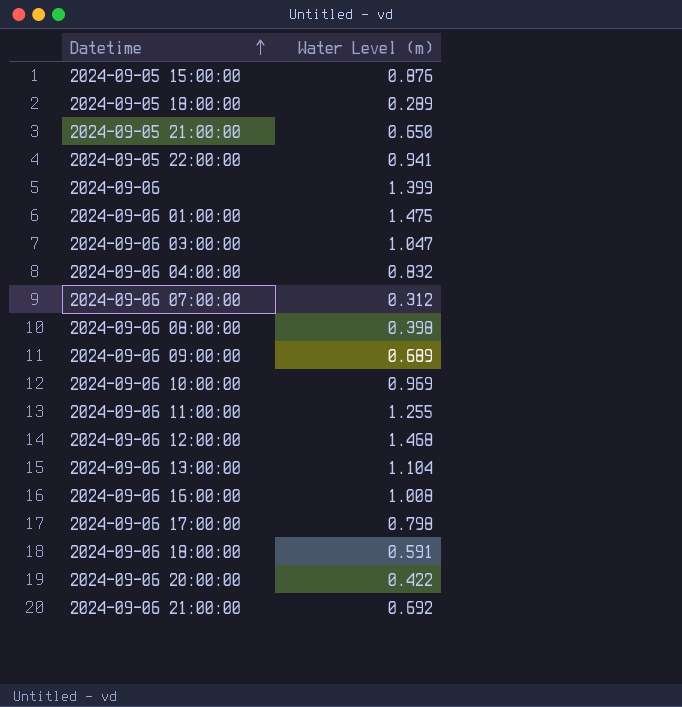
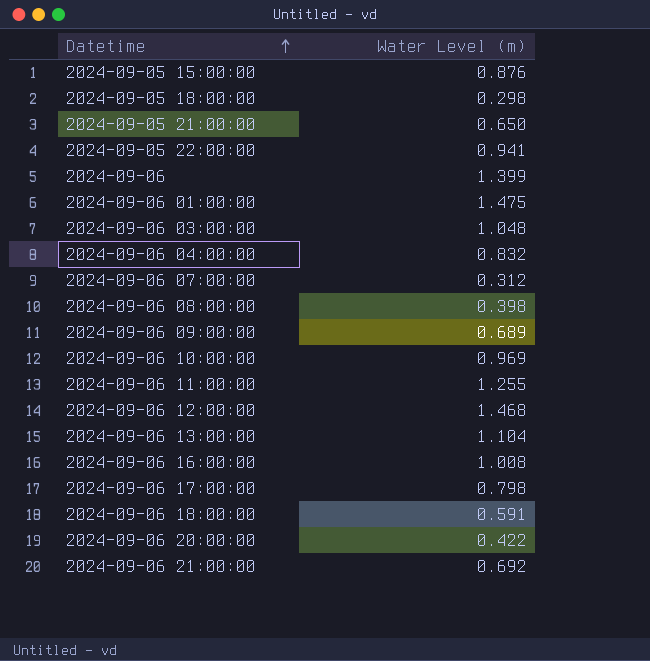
2024-09-05 18:00:00 | Water Level (m): 0.289 -> 0.298
2024-09-06 03:00:00 | Water Level (m): 1.047 -> 1.048

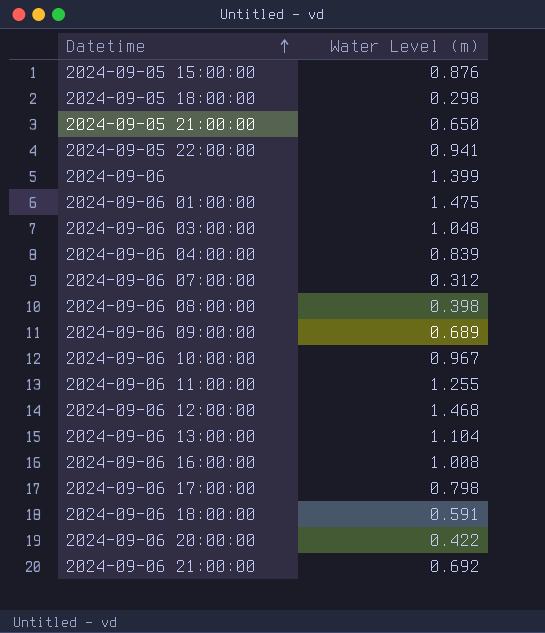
2024-09-06 04:00:00 | Water Level (m): 0.832 -> 0.839
2024-09-06 10:00:00 | Water Level (m): 0.969 -> 0.967

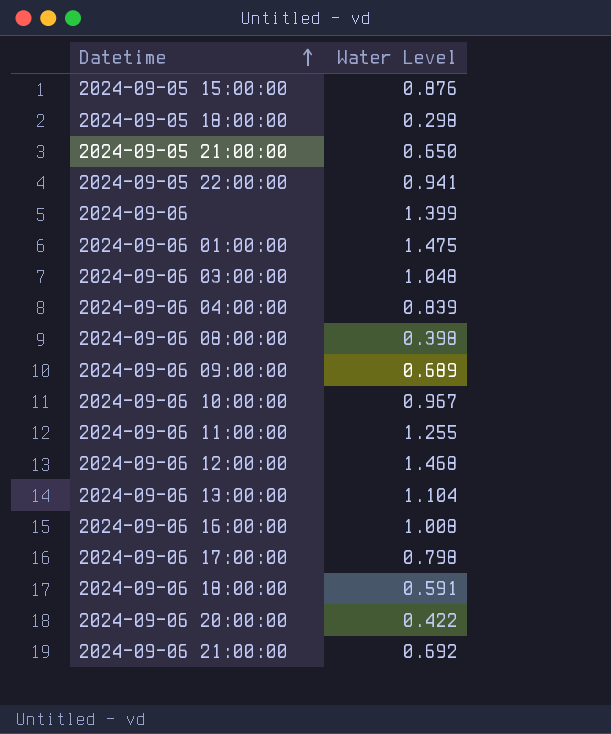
column name: Water Level (m) -> Water Level
row 2024-09-06 07:00:00: 0.312 -> none

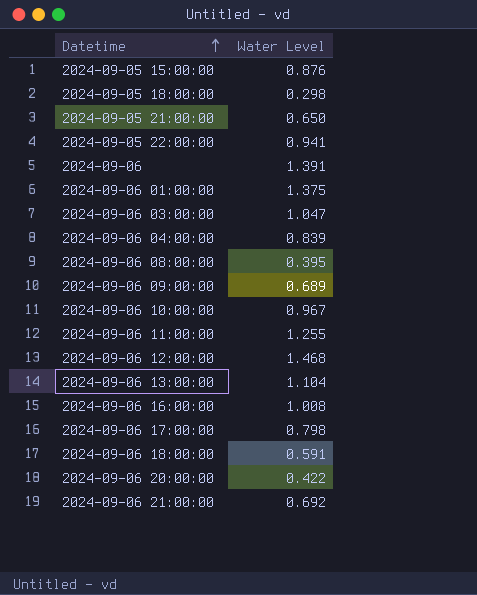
2024-09-06 | Water Level: 1.399 -> 1.391
2024-09-06 01:00:00 | Water Level: 1.475 -> 1.375
2024-09-06 03:00:00 | Water Level: 1.048 -> 1.047
2024-09-06 08:00:00 | Water Level: 0.398 -> 0.395

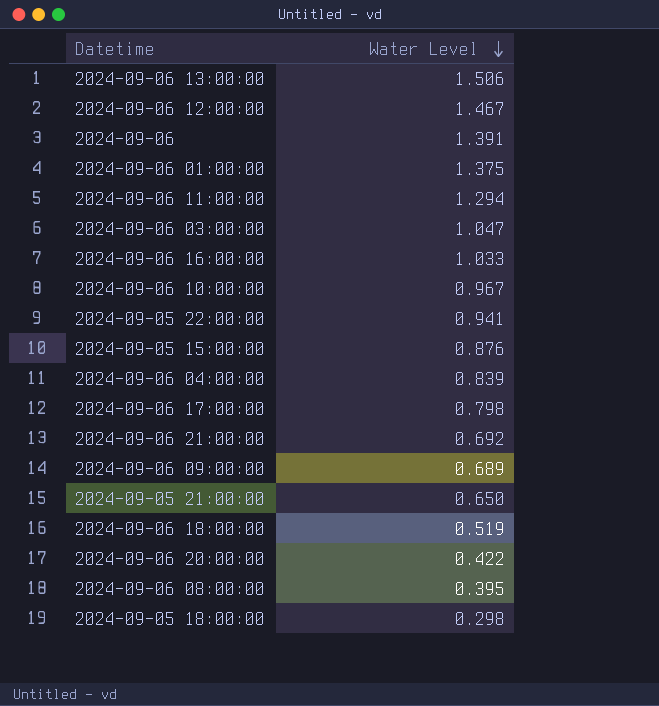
row order: Datetime ascending -> Water Level descending
2024-09-06 13:00:00 | Water Level: 1.104 -> 1.506
2024-09-06 12:00:00 | Water Level: 1.468 -> 1.467
2024-09-06 11:00:00 | Water Level: 1.255 -> 1.294
2024-09-06 16:00:00 | Water Level: 1.008 -> 1.033
2024-09-06 18:00:00 | Water Level: 0.591 -> 0.519

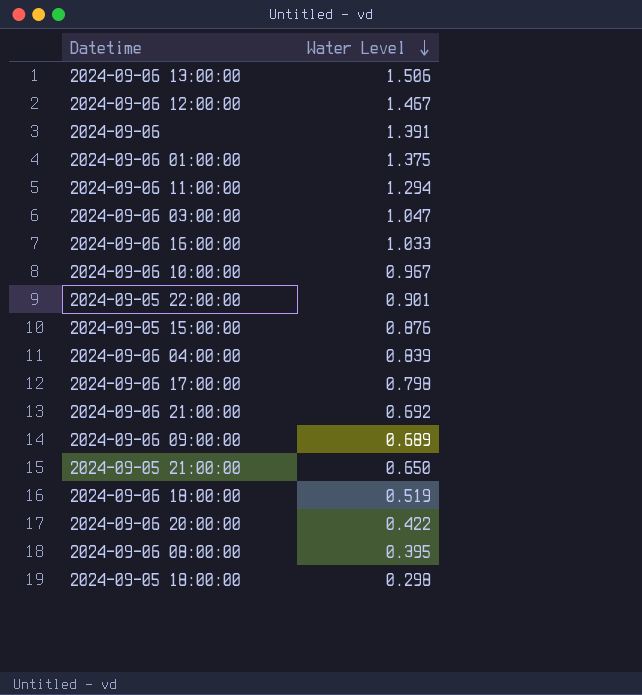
2024-09-05 22:00:00 | Water Level: 0.941 -> 0.901

